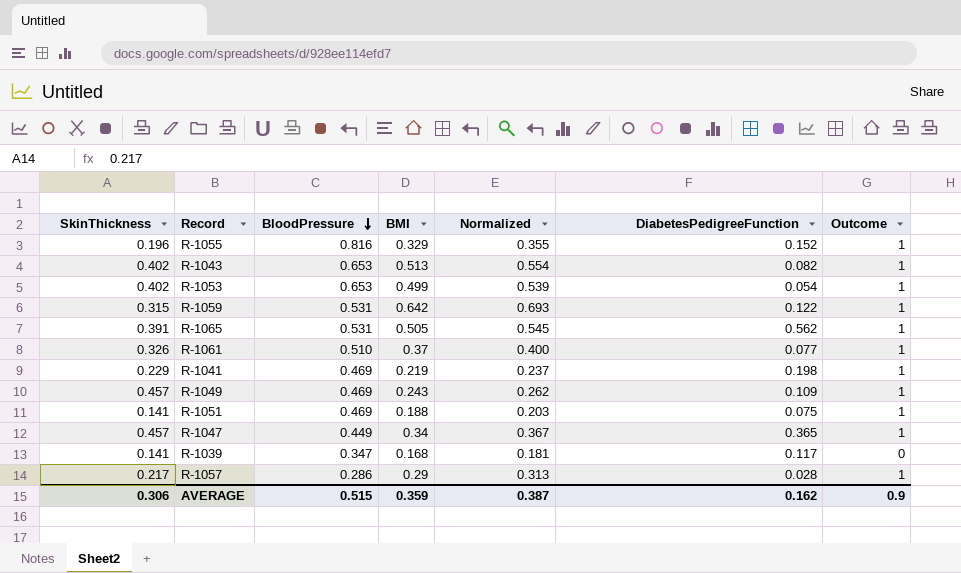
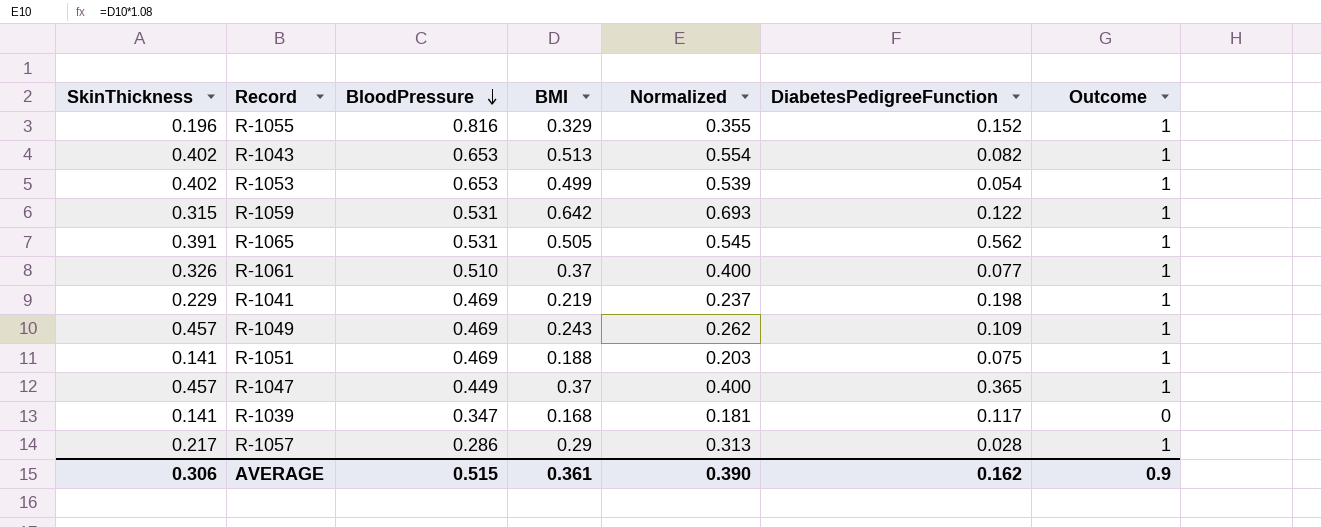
R-1047 | BMI: 0.34 -> 0.37
R-1047 | Normalized: 0.367 -> 0.400
AVERAGE | BMI: 0.359 -> 0.361
AVERAGE | Normalized: 0.387 -> 0.390

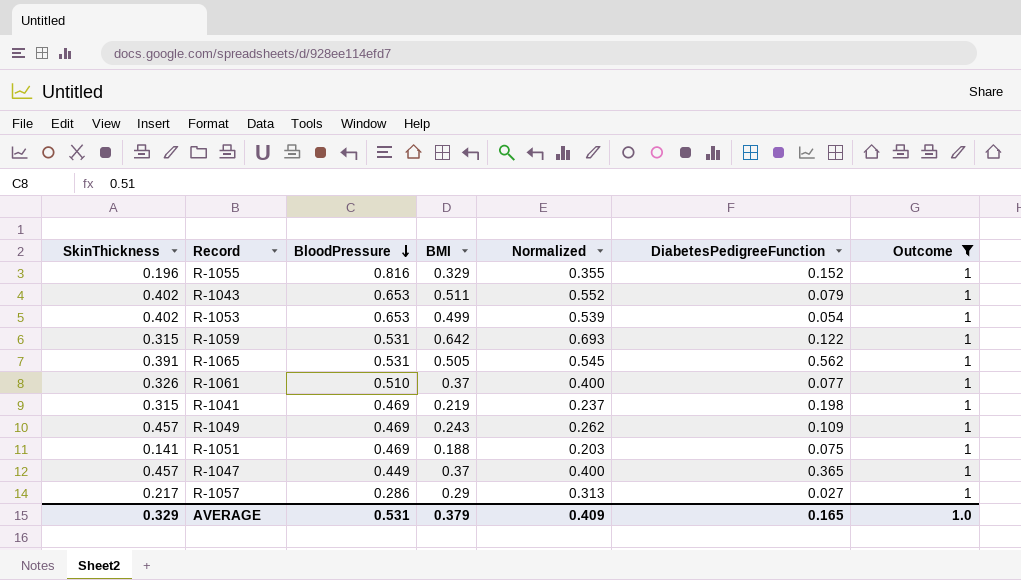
filter: none -> Outcome = 1
R-1043 | BMI: 0.513 -> 0.511
R-1043 | Normalized: 0.554 -> 0.552
R-1043 | DiabetesPedigreeFunction: 0.082 -> 0.079
R-1041 | SkinThickness: 0.229 -> 0.315
R-1057 | DiabetesPedigreeFunction: 0.028 -> 0.027
AVERAGE | SkinThickness: 0.306 -> 0.329
AVERAGE | BloodPressure: 0.515 -> 0.531
AVERAGE | BMI: 0.361 -> 0.379
AVERAGE | Normalized: 0.390 -> 0.409
AVERAGE | DiabetesPedigreeFunction: 0.162 -> 0.165
AVERAGE | Outcome: 0.9 -> 1.0

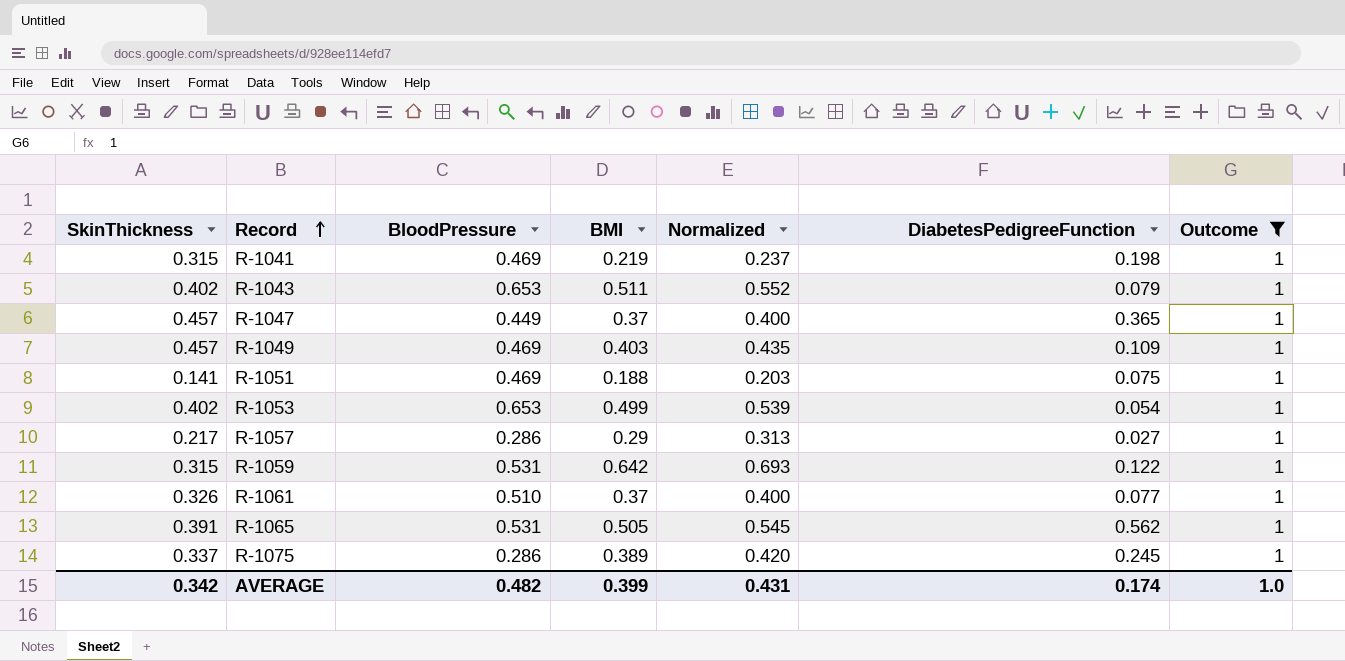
row order: BloodPressure descending -> Record ascending
row R-1055: 0.196 | 0.816 | 0.329 | 0.355 | 0.152 | 1 -> none
R-1049 | BMI: 0.243 -> 0.403
R-1049 | Normalized: 0.262 -> 0.435
row R-1075: none -> 0.337 | 0.286 | 0.389 | 0.420 | 0.245 | 1
AVERAGE | SkinThickness: 0.329 -> 0.342
AVERAGE | BloodPressure: 0.531 -> 0.482
AVERAGE | BMI: 0.379 -> 0.399
AVERAGE | Normalized: 0.409 -> 0.431
AVERAGE | DiabetesPedigreeFunction: 0.165 -> 0.174

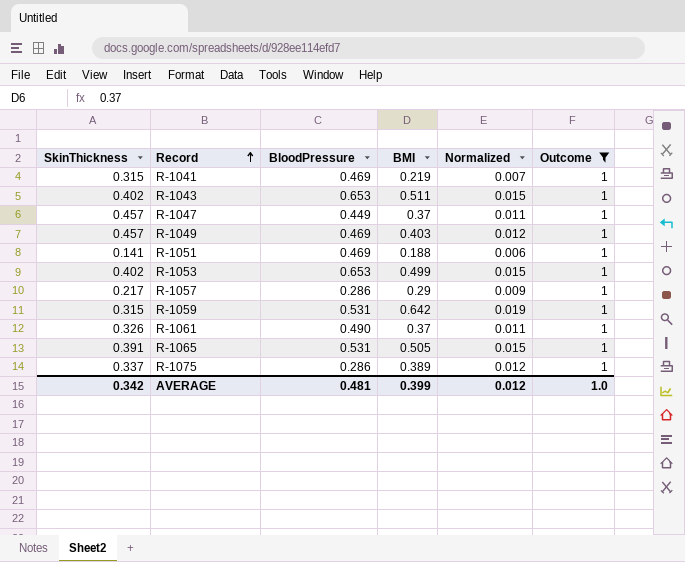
column DiabetesPedigreeFunction | position: 6 -> none
column Normalized | formula: [BMI] * 1.08 -> [BMI] * 0.03
R-1061 | BloodPressure: 0.510 -> 0.490
AVERAGE | BloodPressure: 0.482 -> 0.481
AVERAGE | Normalized: 0.431 -> 0.012

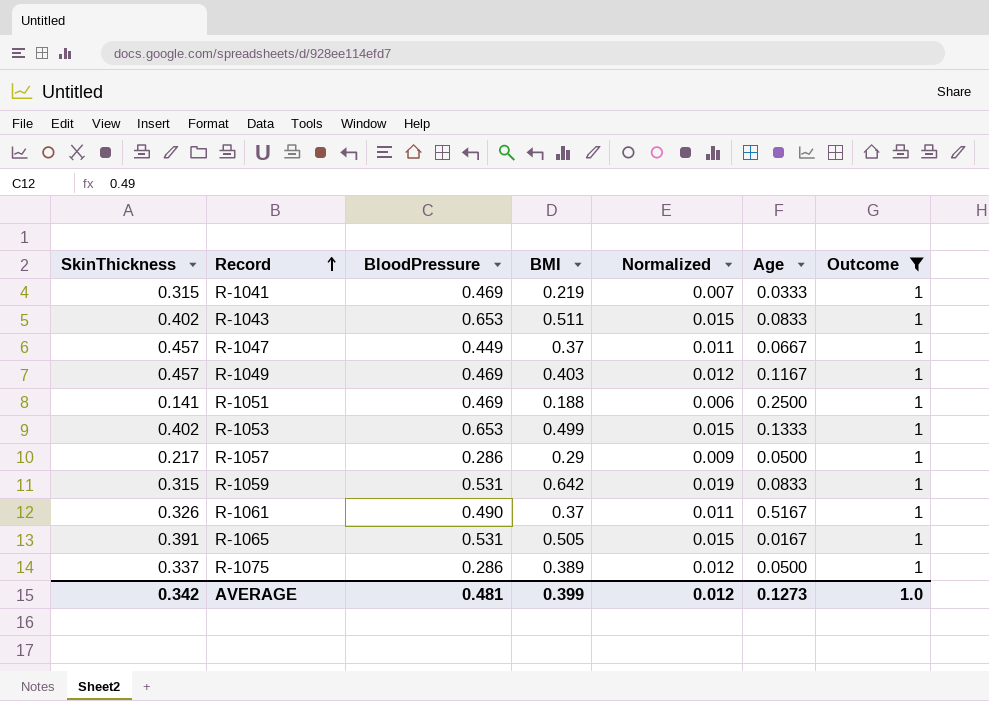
column Age | position: none -> 6

